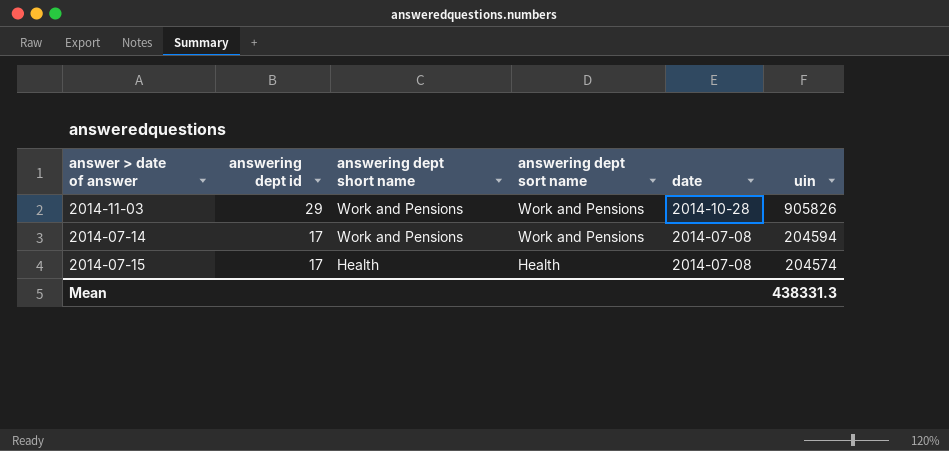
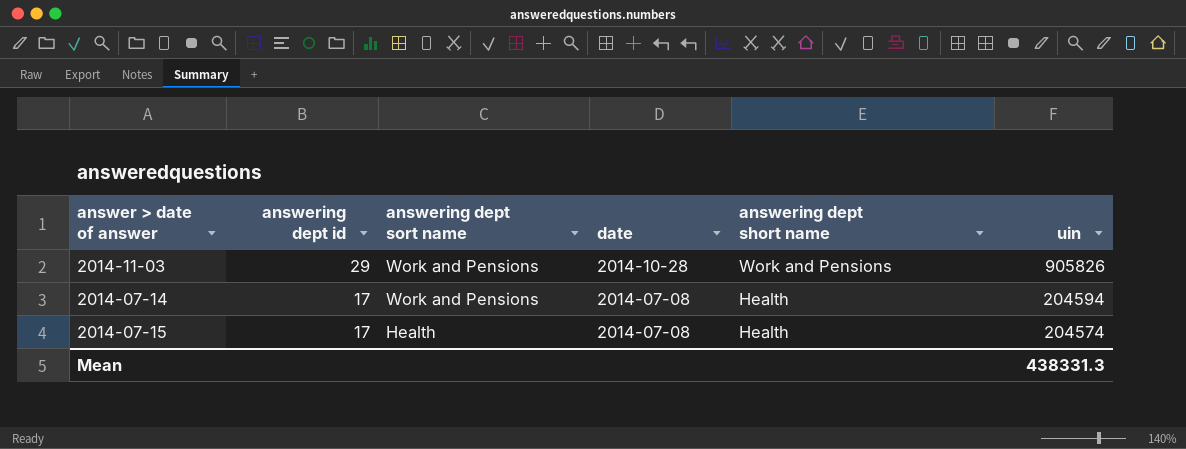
column answering dept short name | position: 3 -> 5
2014-07-14 | answering dept short name: Work and Pensions -> Health

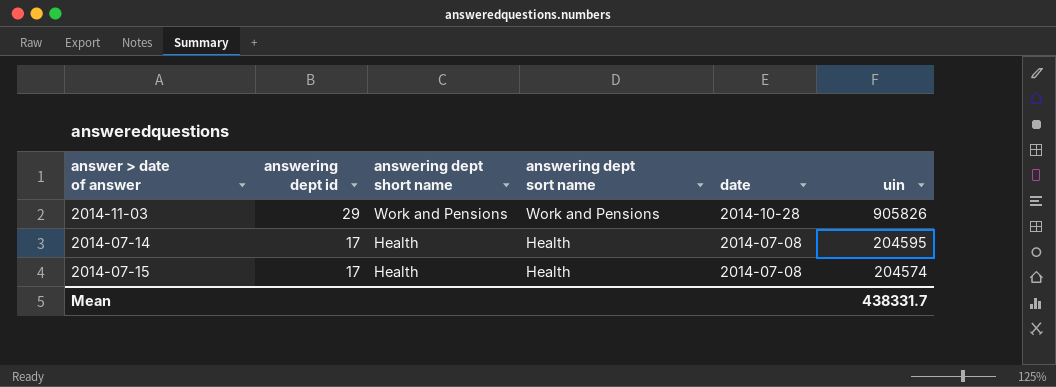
column answering dept short name | position: 5 -> 3
2014-07-14 | answering dept sort name: Work and Pensions -> Health
2014-07-14 | uin: 204594 -> 204595
Mean | uin: 438331.3 -> 438331.7

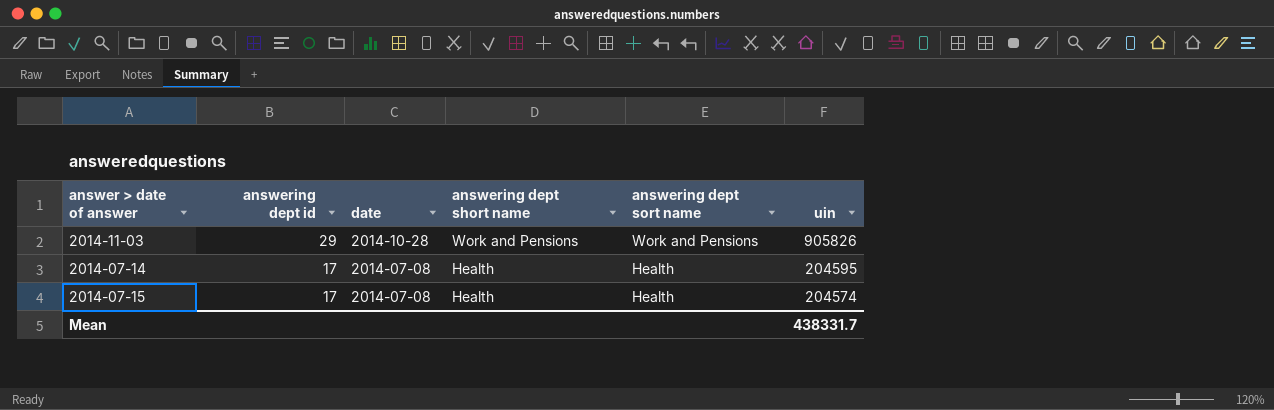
column date | position: 5 -> 3

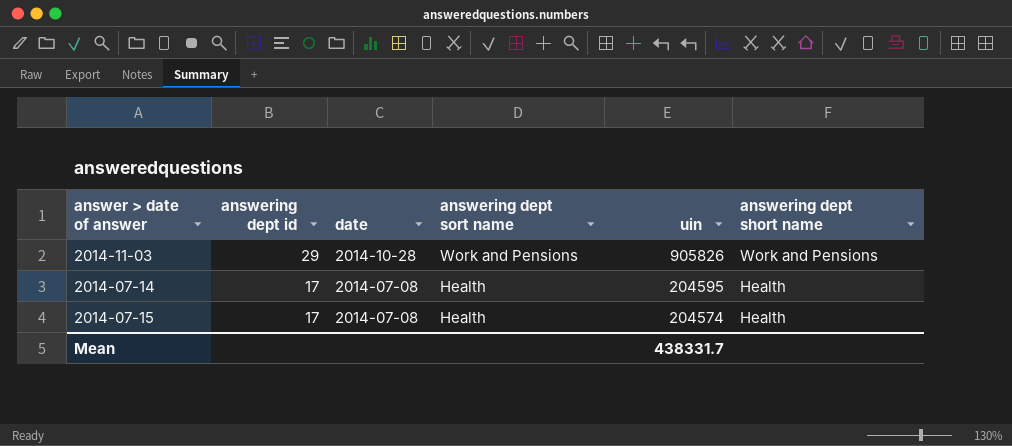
column answering dept short name | position: 4 -> 6

